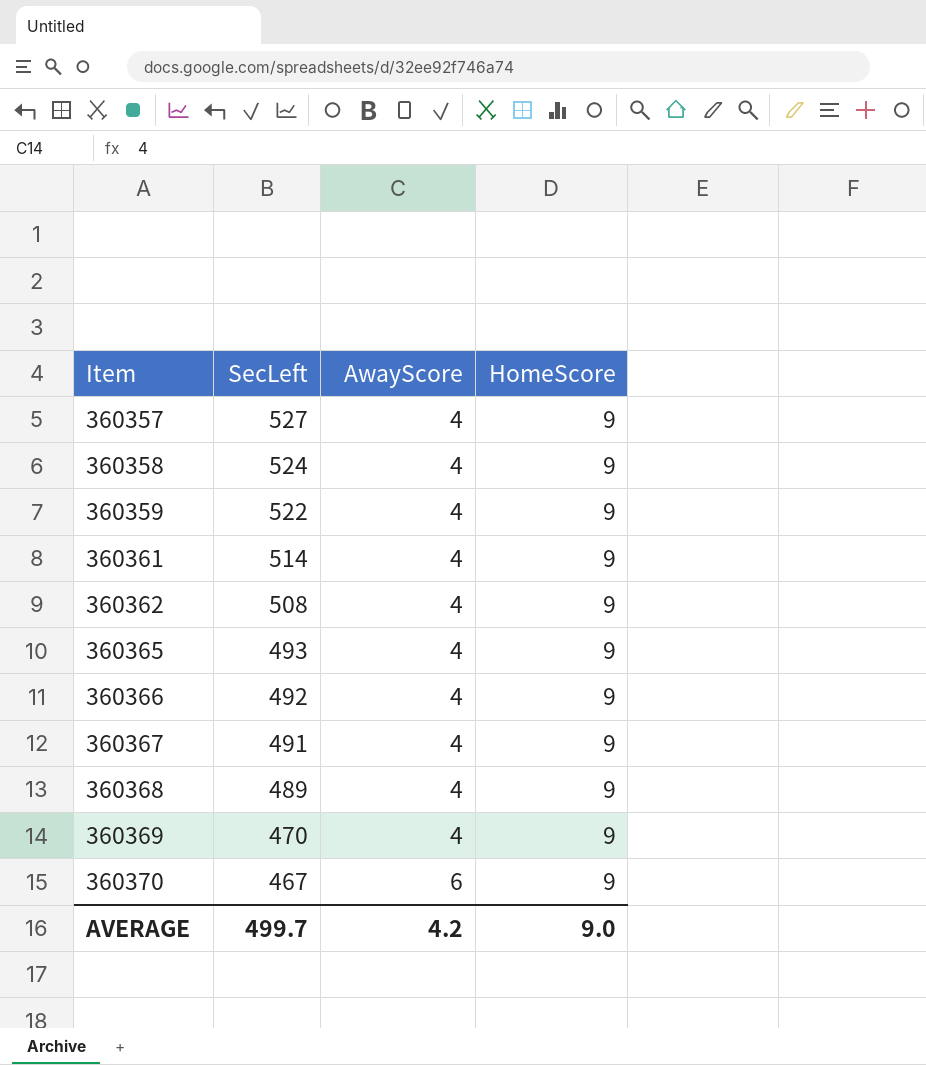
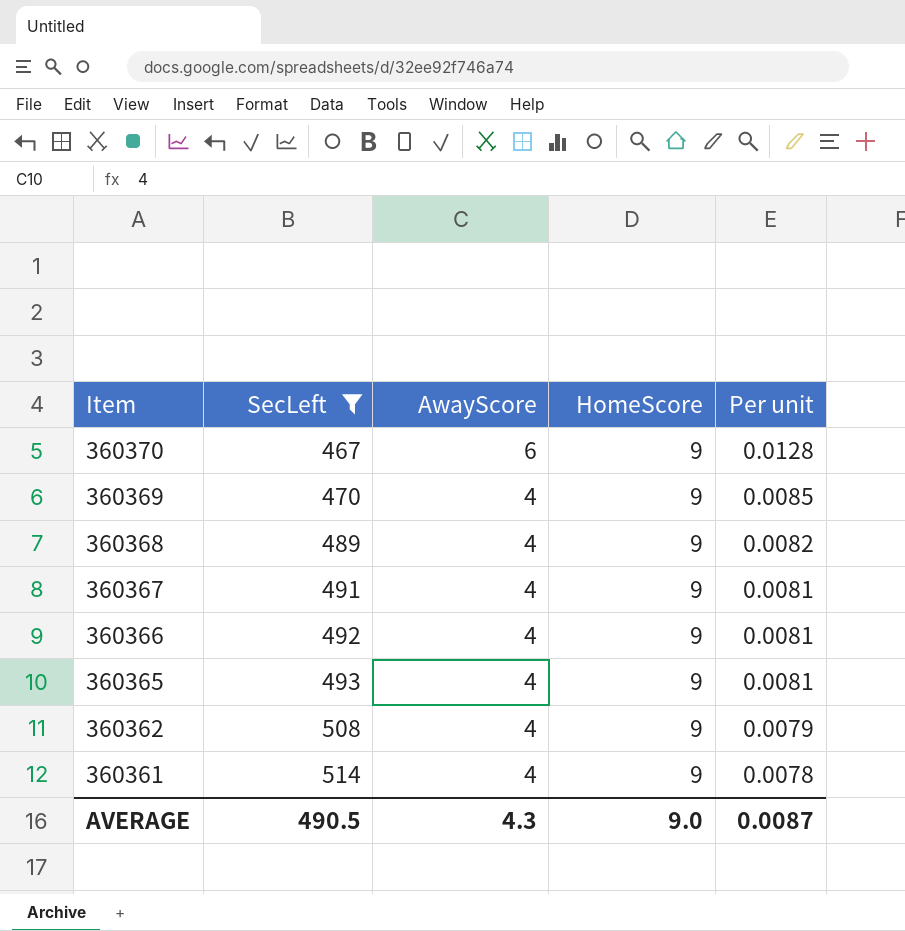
filter: none -> SecLeft <= 514
row order: Item ascending -> Item descending
column Per unit | formula: none -> [AwayScore] / [SecLeft]
AVERAGE | SecLeft: 499.7 -> 490.5
AVERAGE | AwayScore: 4.2 -> 4.3

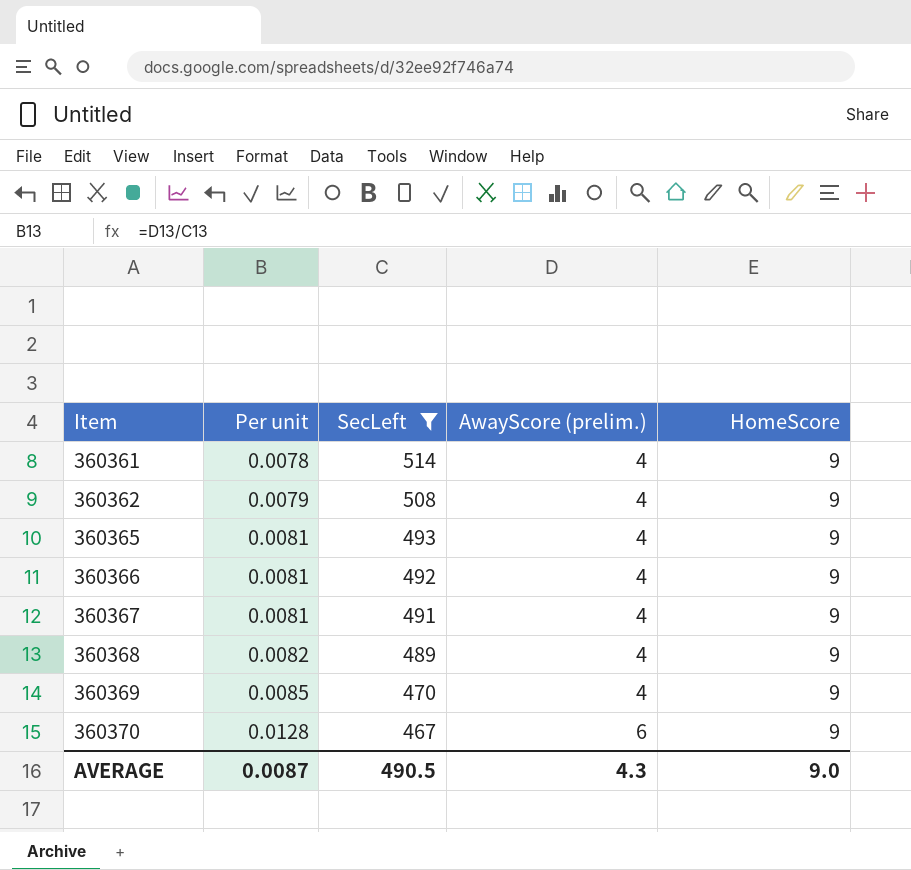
row order: Item descending -> Item ascending
column Per unit | position: 5 -> 2
column name: AwayScore -> AwayScore (prelim.)

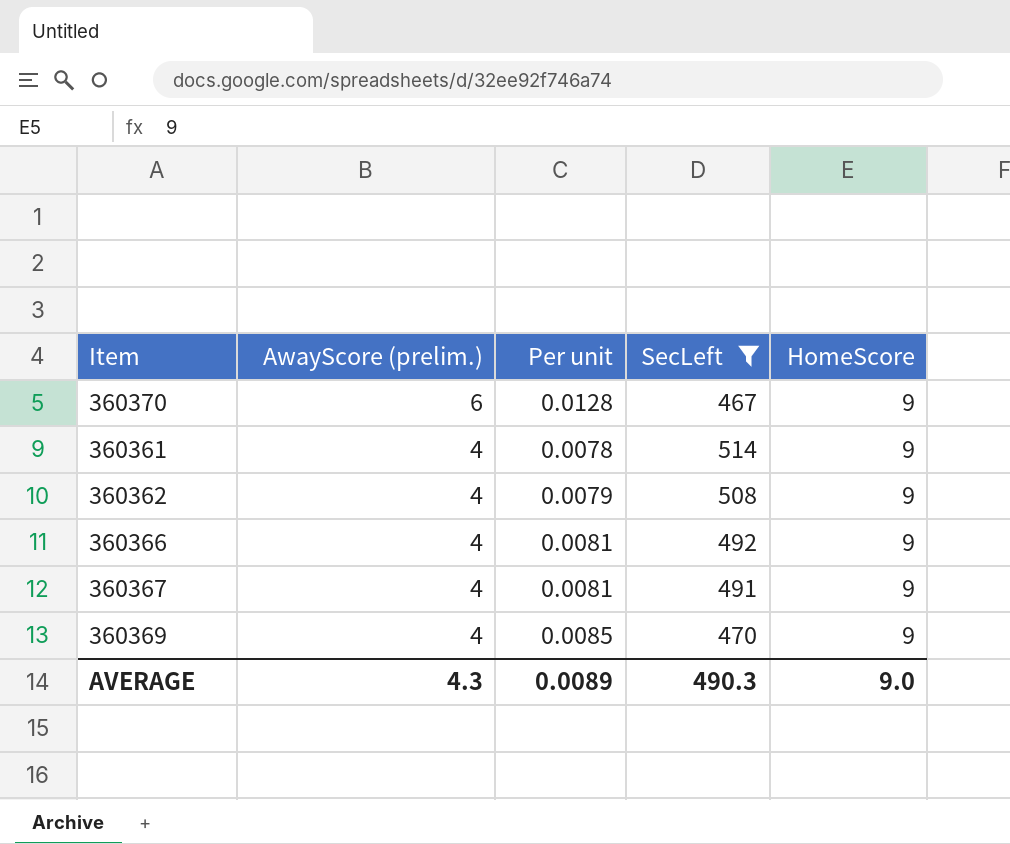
row order: Item ascending -> AwayScore (prelim.) descending
column AwayScore (prelim.) | position: 4 -> 2
row 360365: 0.0081 | 493 | 4 | 9 -> none
row 360368: 0.0082 | 489 | 4 | 9 -> none
AVERAGE | Per unit: 0.0087 -> 0.0089
AVERAGE | SecLeft: 490.5 -> 490.3

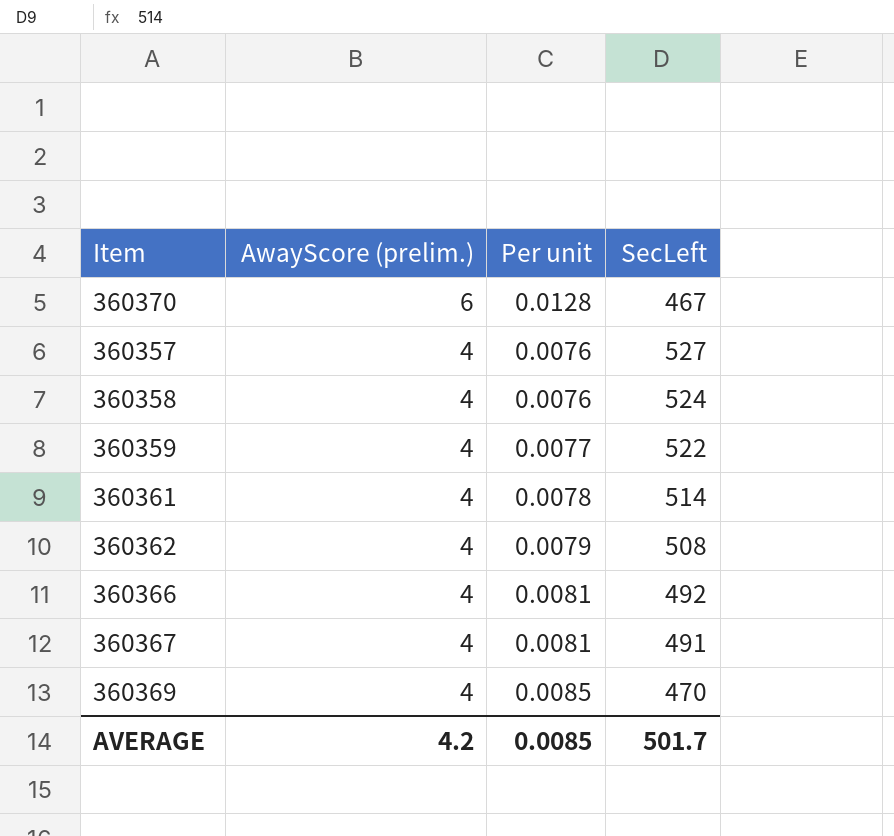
filter: SecLeft <= 514 -> none
column HomeScore | position: 5 -> none
AVERAGE | AwayScore (prelim.): 4.3 -> 4.2
AVERAGE | Per unit: 0.0089 -> 0.0085
AVERAGE | SecLeft: 490.3 -> 501.7

